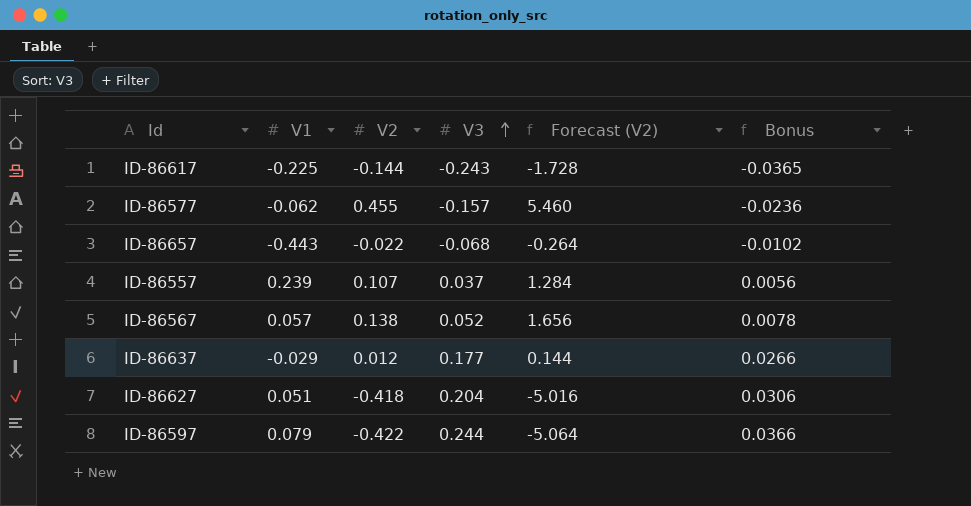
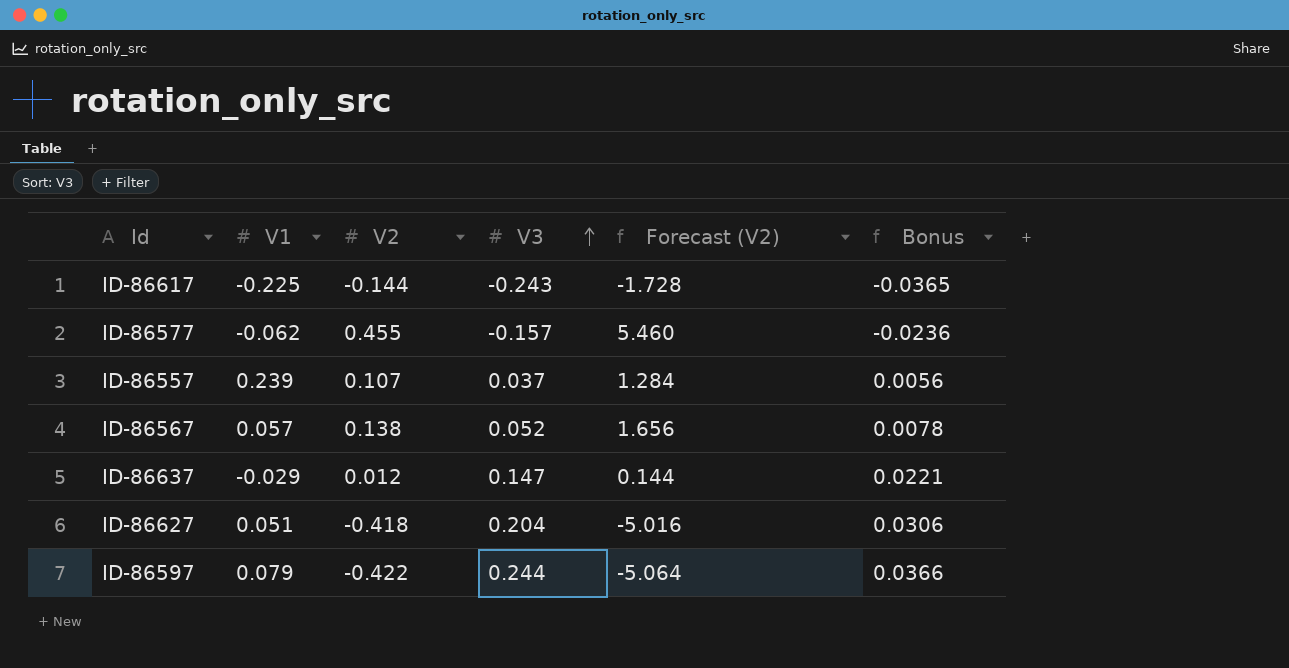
row ID-86657: -0.443 | -0.022 | -0.068 | -0.264 | -0.0102 -> none
ID-86637 | V3: 0.177 -> 0.147
ID-86637 | Bonus: 0.0266 -> 0.0221

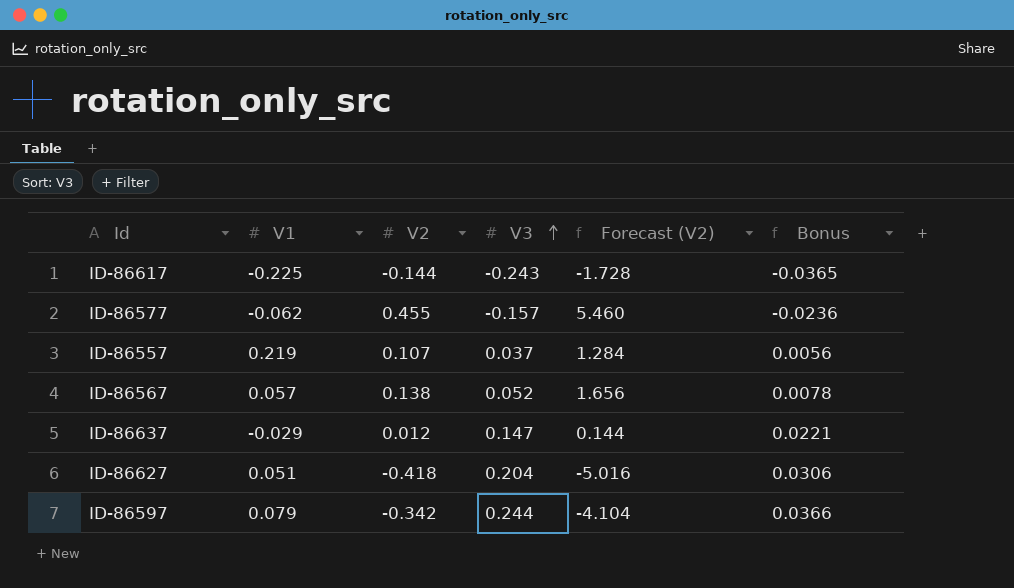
ID-86557 | V1: 0.239 -> 0.219
ID-86597 | V2: -0.422 -> -0.342
ID-86597 | Forecast (V2): -5.064 -> -4.104

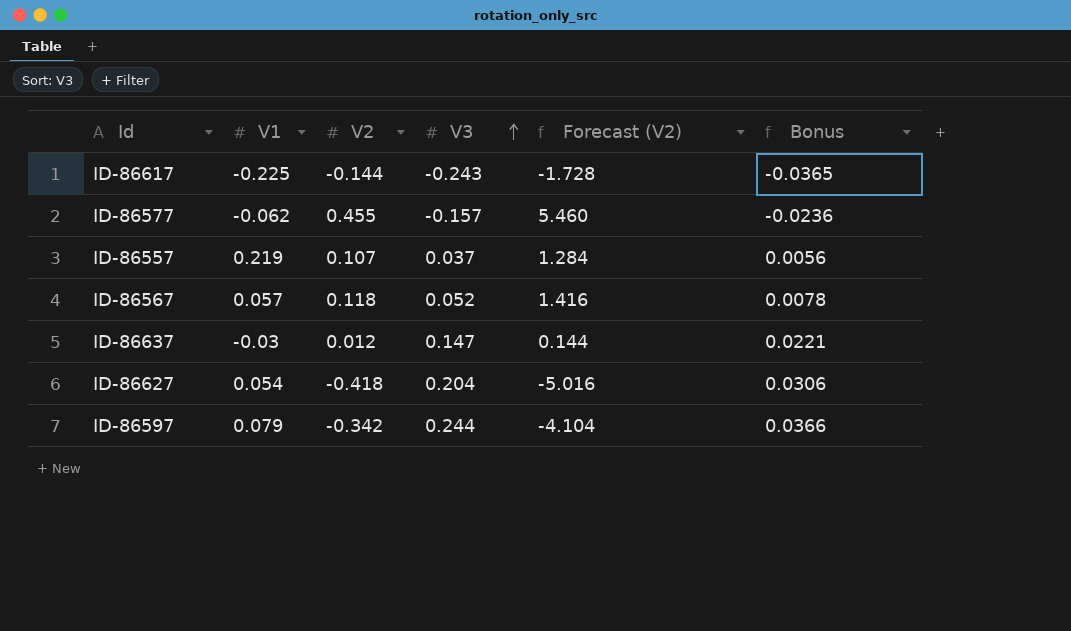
ID-86567 | V2: 0.138 -> 0.118
ID-86567 | Forecast (V2): 1.656 -> 1.416
ID-86637 | V1: -0.029 -> -0.03
ID-86627 | V1: 0.051 -> 0.054

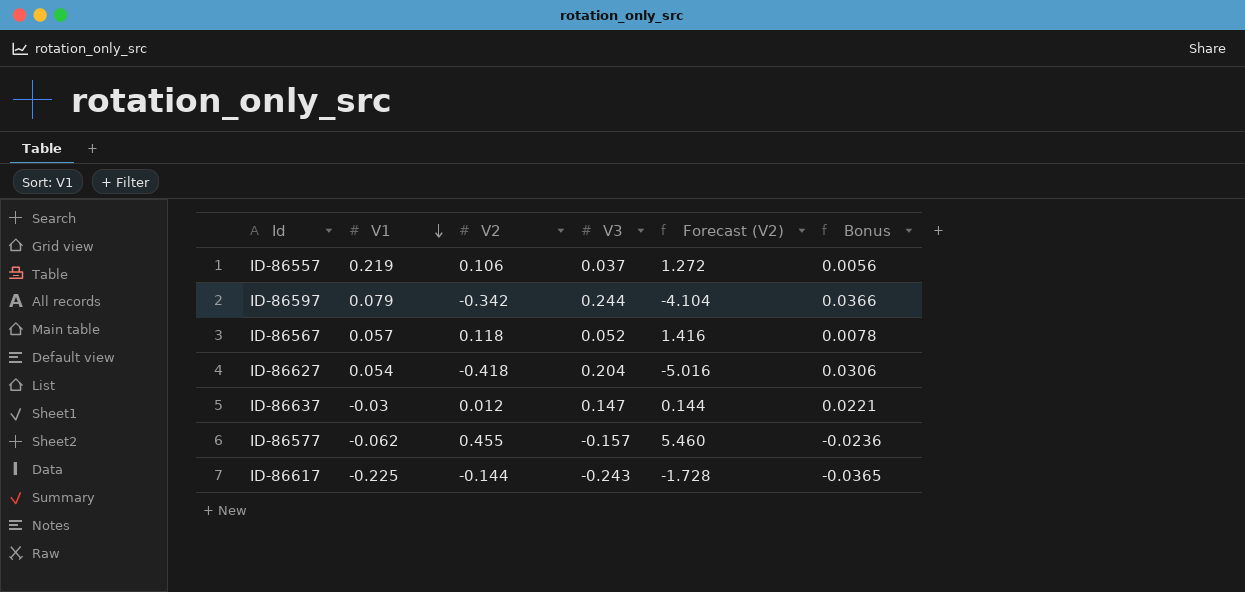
row order: V3 ascending -> V1 descending
ID-86557 | V2: 0.107 -> 0.106
ID-86557 | Forecast (V2): 1.284 -> 1.272

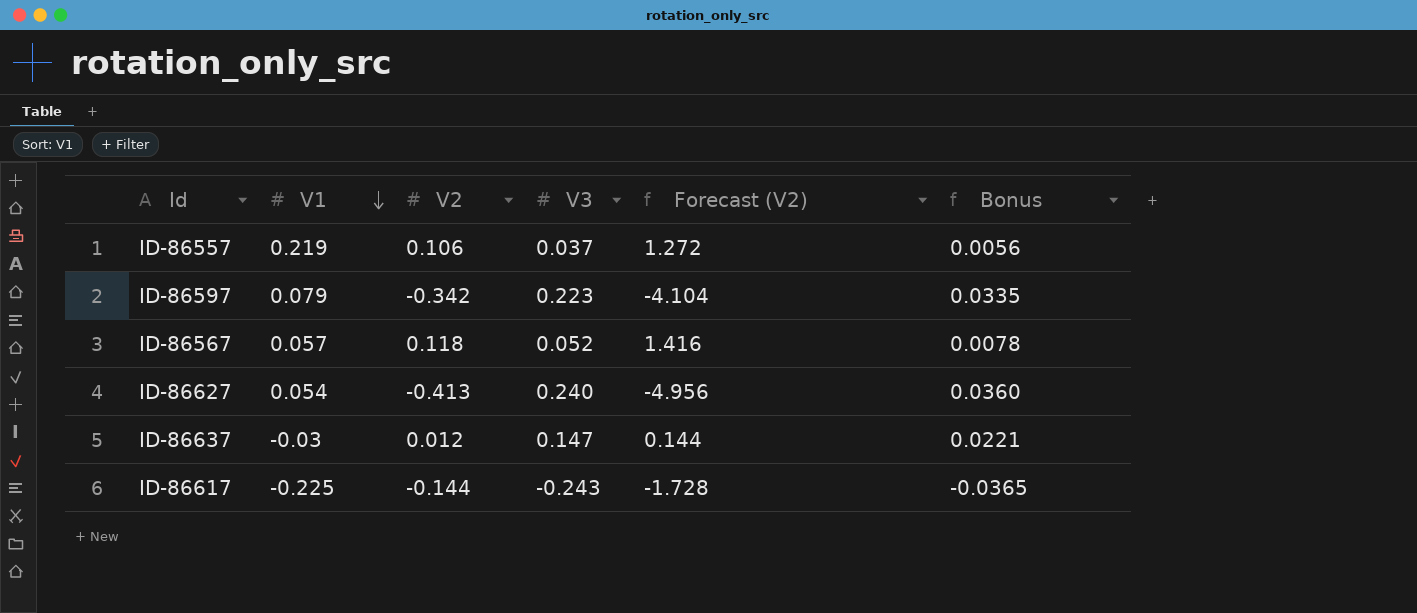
row ID-86577: -0.062 | 0.455 | -0.157 | 5.460 | -0.0236 -> none
ID-86597 | V3: 0.244 -> 0.223
ID-86597 | Bonus: 0.0366 -> 0.0335
ID-86627 | V2: -0.418 -> -0.413
ID-86627 | V3: 0.204 -> 0.240
ID-86627 | Forecast (V2): -5.016 -> -4.956
ID-86627 | Bonus: 0.0306 -> 0.0360

